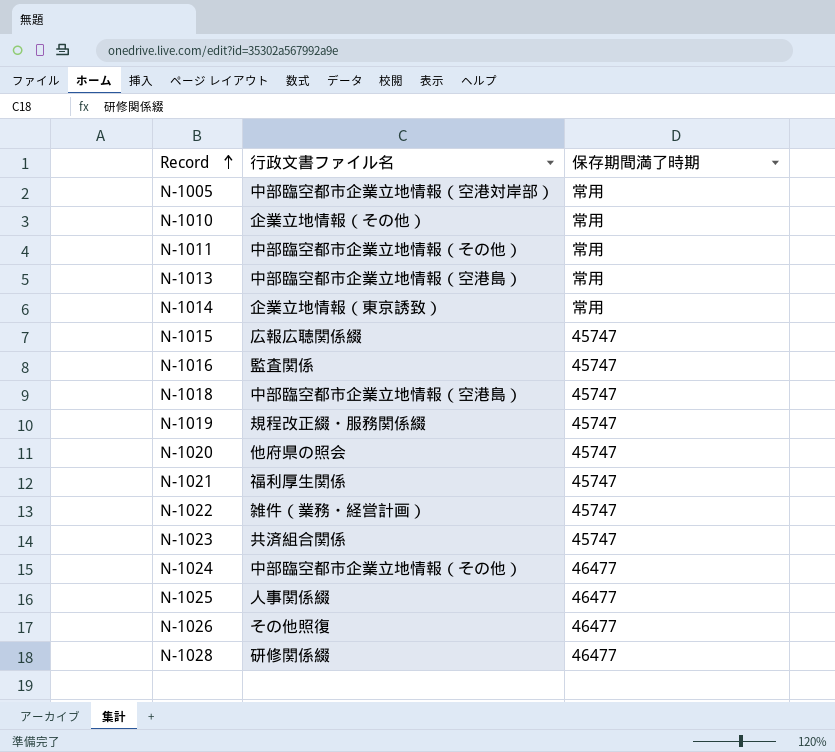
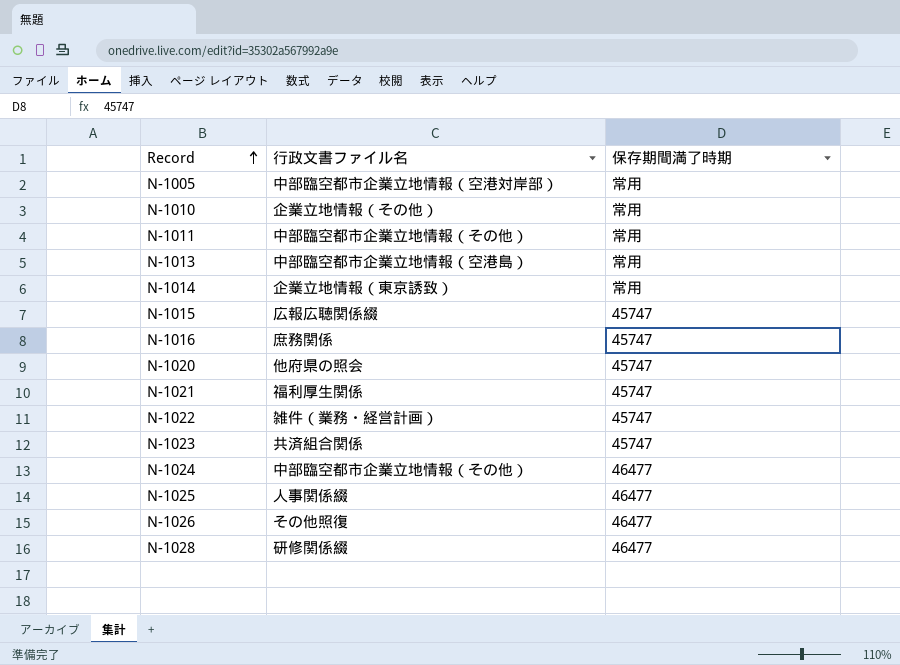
row N-1018: 中部臨空都市企業立地情報（空港島） | 45747 -> none
row N-1019: 規程改正綴・服務関係綴 | 45747 -> none
N-1016 | 行政文書ファイル名: 監査関係 -> 庶務関係

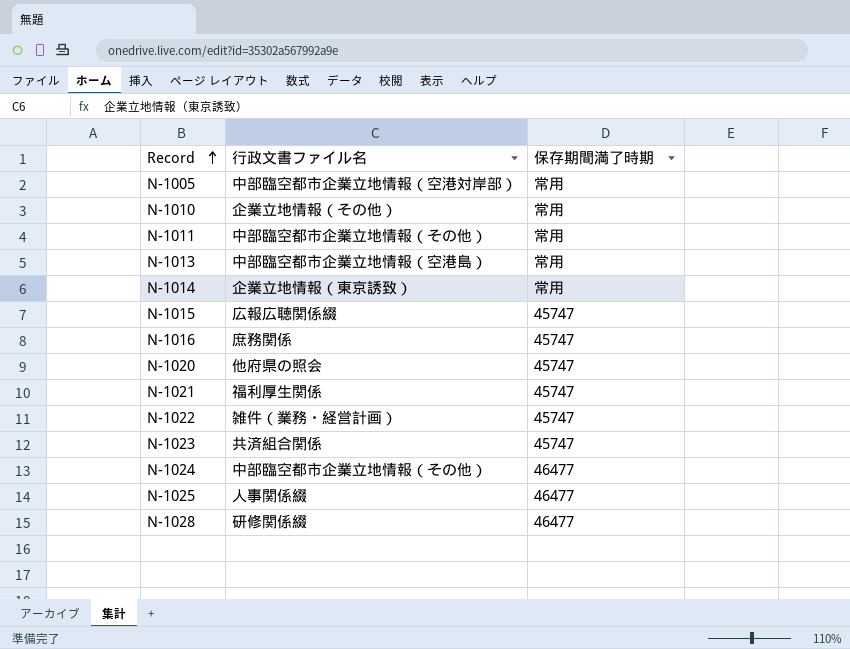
row N-1026: その他照復 | 46477 -> none

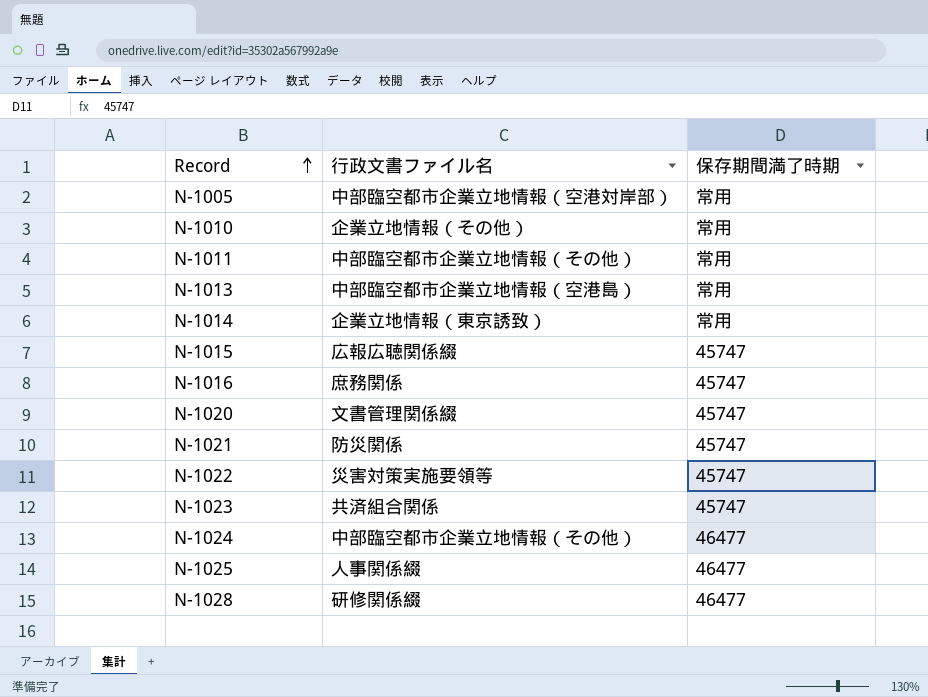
N-1020 | 行政文書ファイル名: 他府県の照会 -> 文書管理関係綴
N-1021 | 行政文書ファイル名: 福利厚生関係 -> 防災関係
N-1022 | 行政文書ファイル名: 雑件（業務・経営計画） -> 災害対策実施要領等

